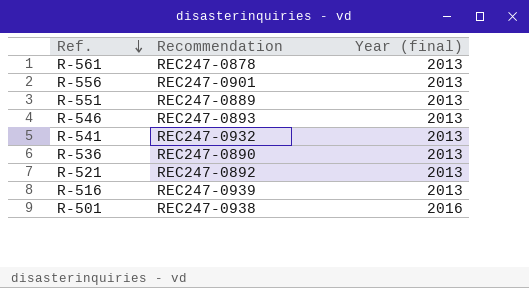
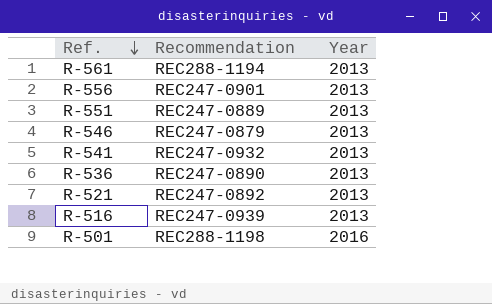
column name: Year (final) -> Year
R-561 | Recommendation: REC247-0878 -> REC288-1194
R-546 | Recommendation: REC247-0893 -> REC247-0879
R-501 | Recommendation: REC247-0938 -> REC288-1198

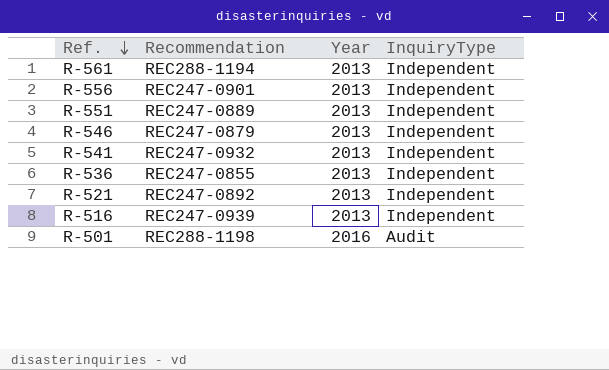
column InquiryType | position: none -> 4
R-536 | Recommendation: REC247-0890 -> REC247-0855

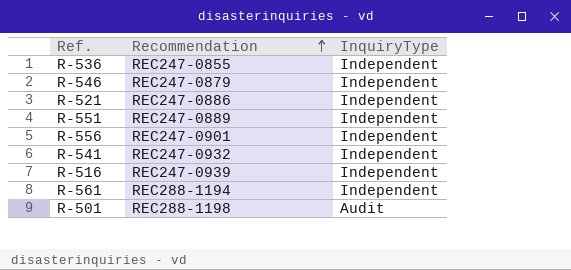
row order: Ref. descending -> Recommendation ascending
column Year | position: 3 -> none
R-521 | Recommendation: REC247-0892 -> REC247-0886

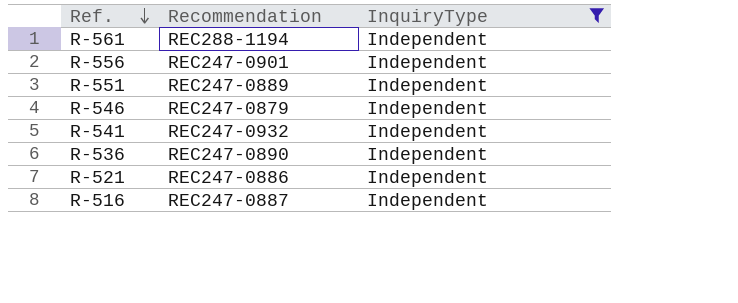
filter: none -> InquiryType = Independent
row order: Recommendation ascending -> Ref. descending
R-536 | Recommendation: REC247-0855 -> REC247-0890
R-516 | Recommendation: REC247-0939 -> REC247-0887

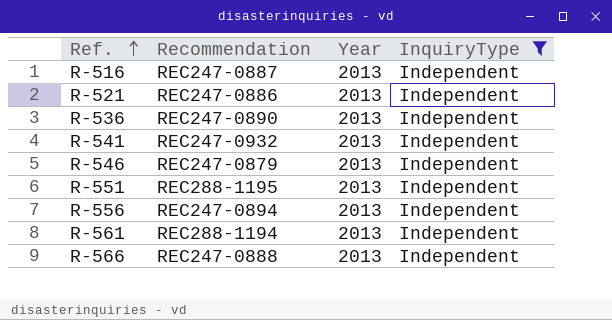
row order: Ref. descending -> Ref. ascending
column Year | position: none -> 3
R-551 | Recommendation: REC247-0889 -> REC288-1195
R-556 | Recommendation: REC247-0901 -> REC247-0894
row R-566: none -> REC247-0888 | 2013 | Independent

